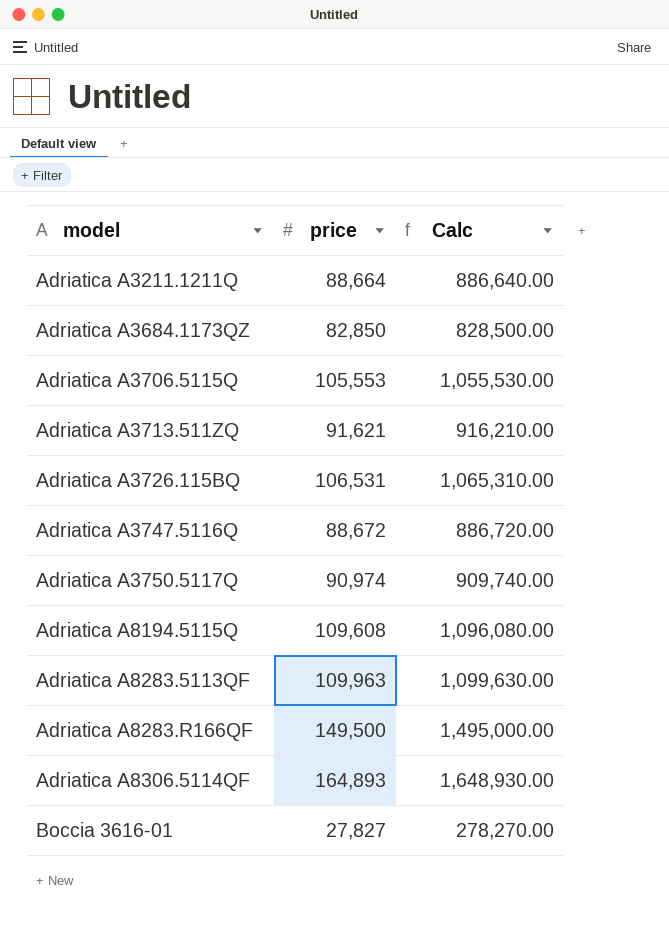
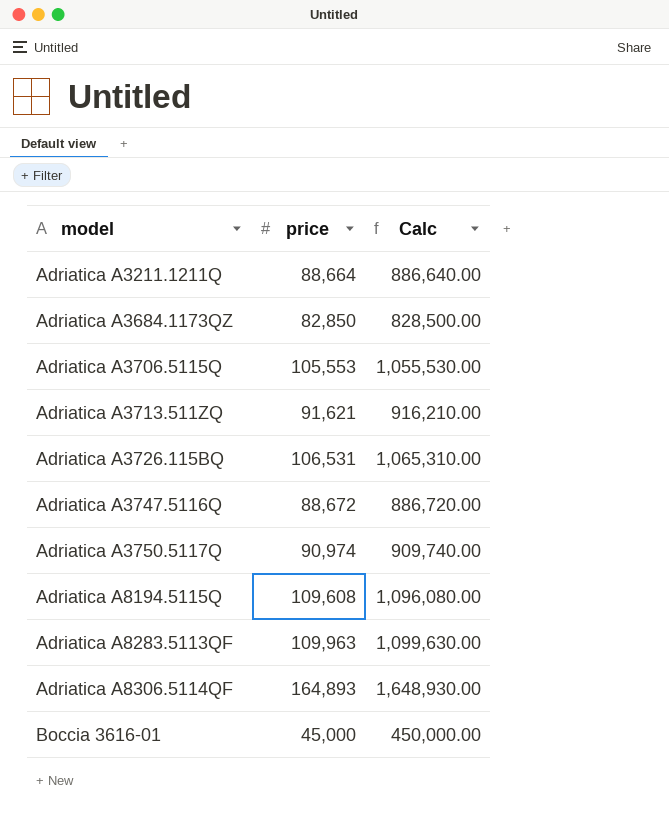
row Adriatica A8283.R166QF: 149,500 | 1,495,000.00 -> none
Boccia 3616-01 | price: 27,827 -> 45,000
Boccia 3616-01 | Calc: 278,270.00 -> 450,000.00

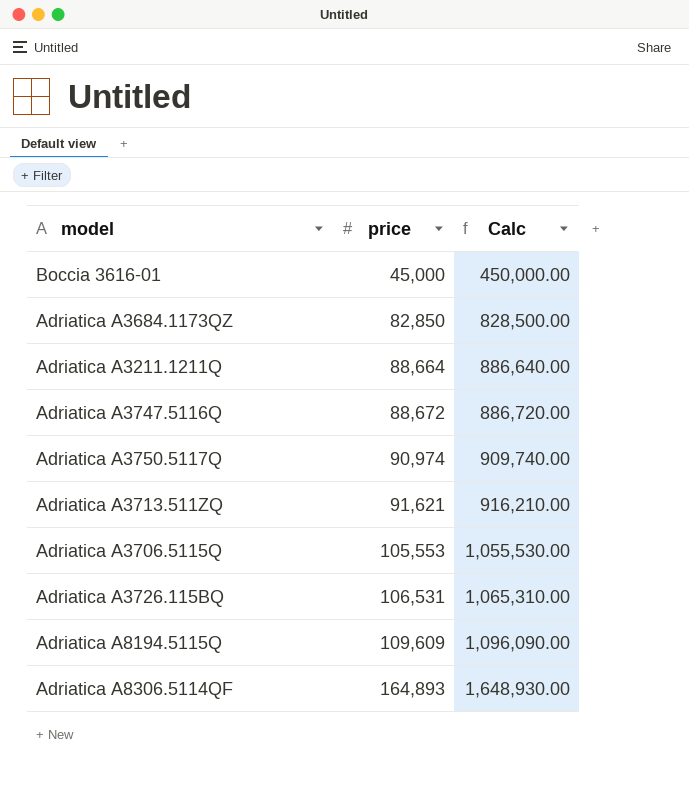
row order: model ascending -> price ascending
row Adriatica A8283.5113QF: 109,963 | 1,099,630.00 -> none
Adriatica A8194.5115Q | price: 109,608 -> 109,609
Adriatica A8194.5115Q | Calc: 1,096,080.00 -> 1,096,090.00

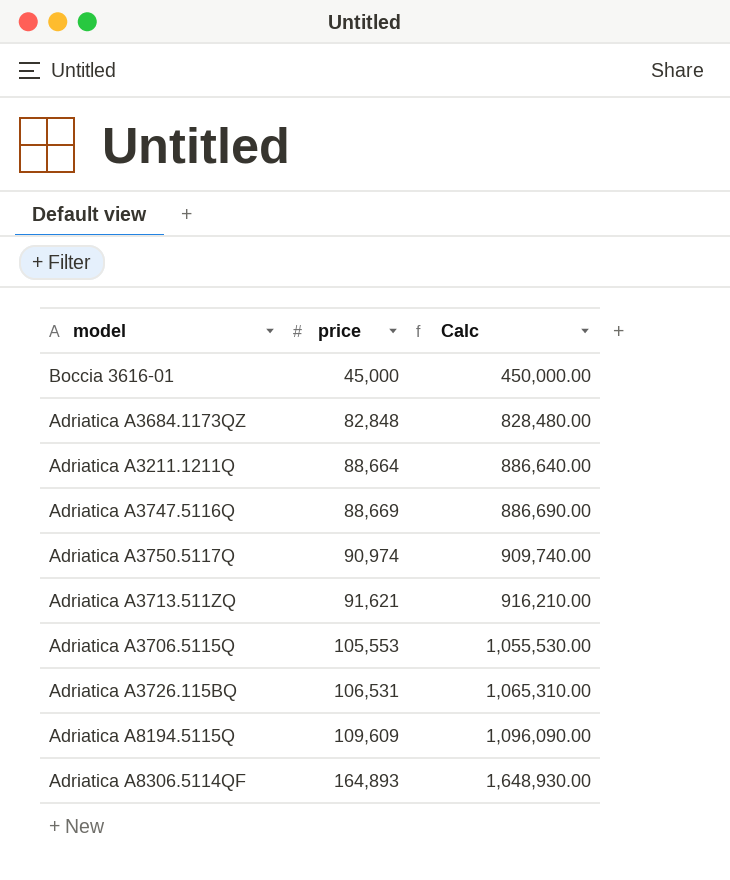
Adriatica A3684.1173QZ | price: 82,850 -> 82,848
Adriatica A3684.1173QZ | Calc: 828,500.00 -> 828,480.00
Adriatica A3747.5116Q | price: 88,672 -> 88,669
Adriatica A3747.5116Q | Calc: 886,720.00 -> 886,690.00

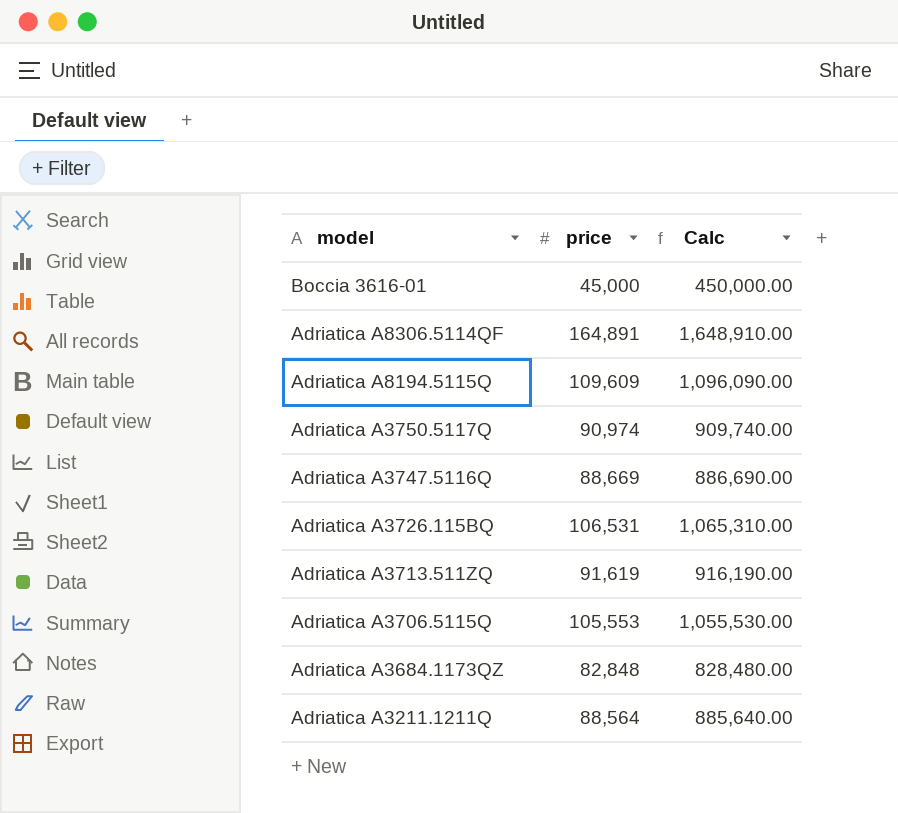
row order: price ascending -> model descending
Adriatica A8306.5114QF | price: 164,893 -> 164,891
Adriatica A8306.5114QF | Calc: 1,648,930.00 -> 1,648,910.00
Adriatica A3713.511ZQ | price: 91,621 -> 91,619
Adriatica A3713.511ZQ | Calc: 916,210.00 -> 916,190.00
Adriatica A3211.1211Q | price: 88,664 -> 88,564
Adriatica A3211.1211Q | Calc: 886,640.00 -> 885,640.00

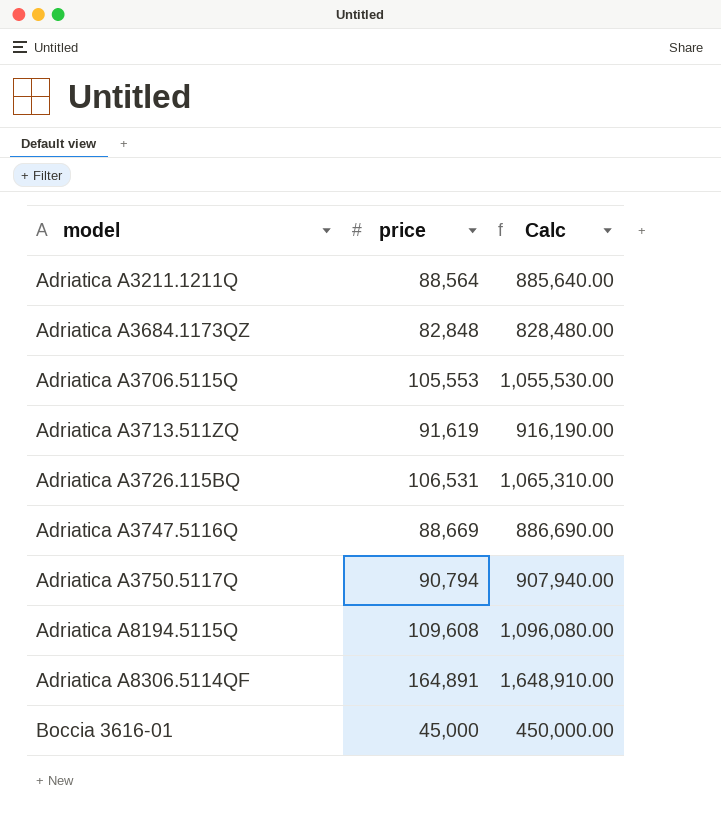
row order: model descending -> model ascending
Adriatica A3750.5117Q | price: 90,974 -> 90,794
Adriatica A3750.5117Q | Calc: 909,740.00 -> 907,940.00
Adriatica A8194.5115Q | price: 109,609 -> 109,608
Adriatica A8194.5115Q | Calc: 1,096,090.00 -> 1,096,080.00

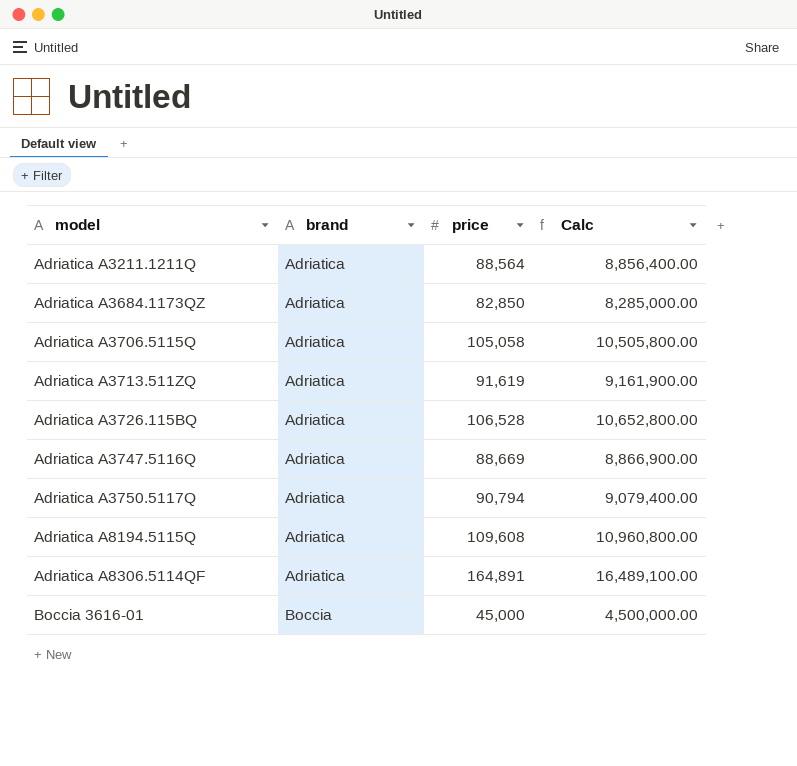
column brand | position: none -> 2
column Calc | formula: [price] * 10 -> [price] * 100
Adriatica A3684.1173QZ | price: 82,848 -> 82,850
Adriatica A3706.5115Q | price: 105,553 -> 105,058
Adriatica A3726.115BQ | price: 106,531 -> 106,528

